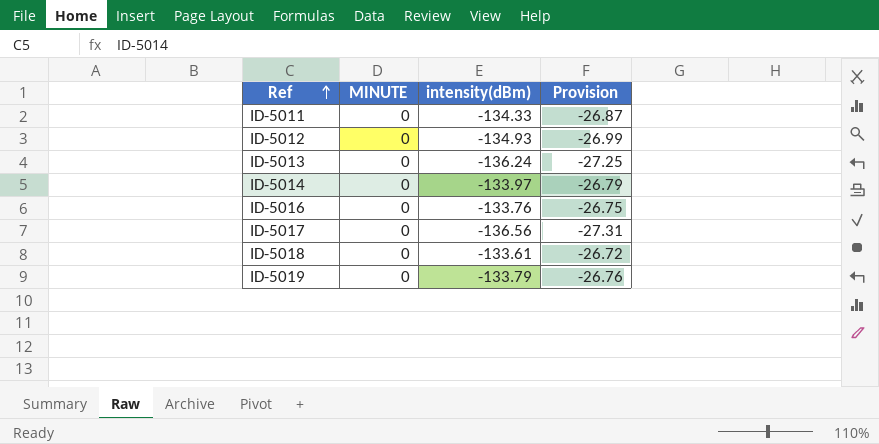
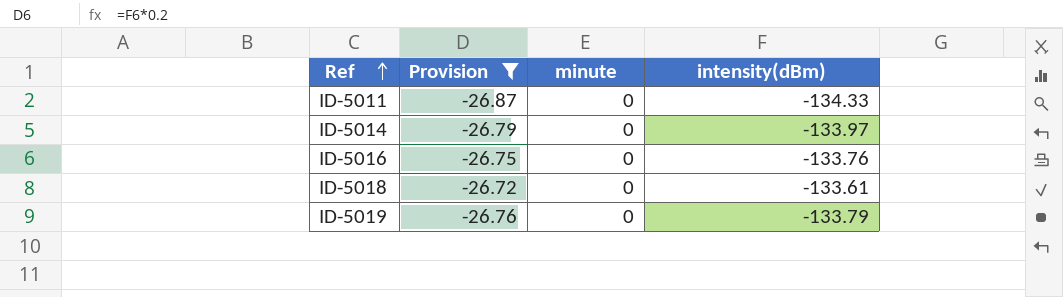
filter: none -> Provision >= -26.87
column Provision | position: 4 -> 2
column name: MINUTE -> minute

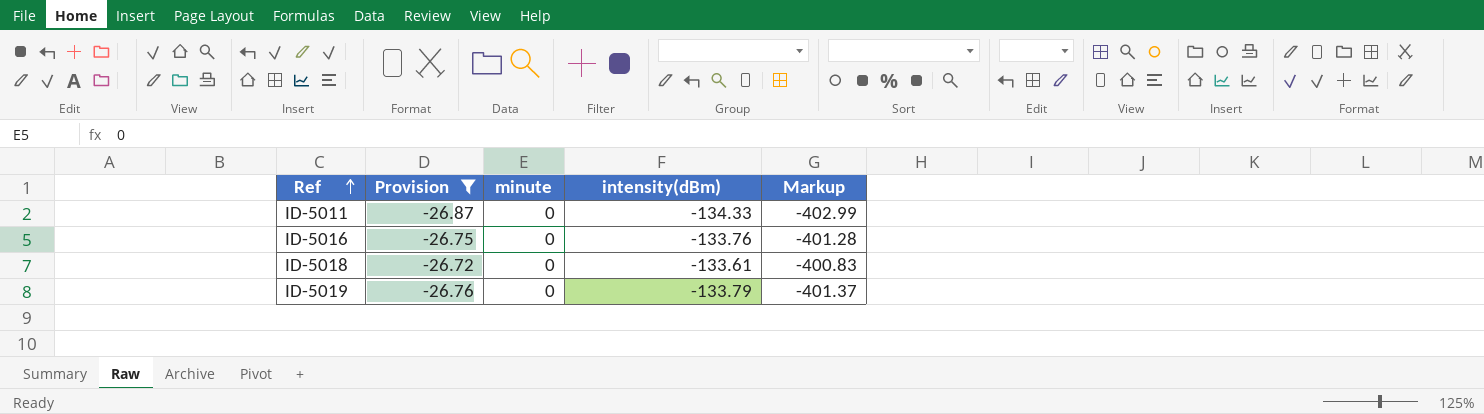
column Markup | formula: none -> [intensity(dBm)] * 3
row ID-5014: -26.79 | 0 | -133.97 -> none

